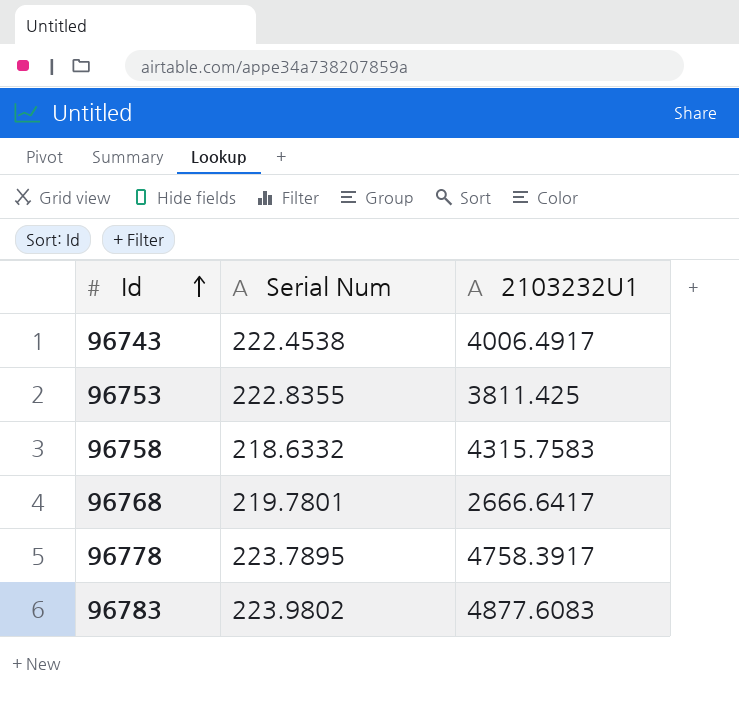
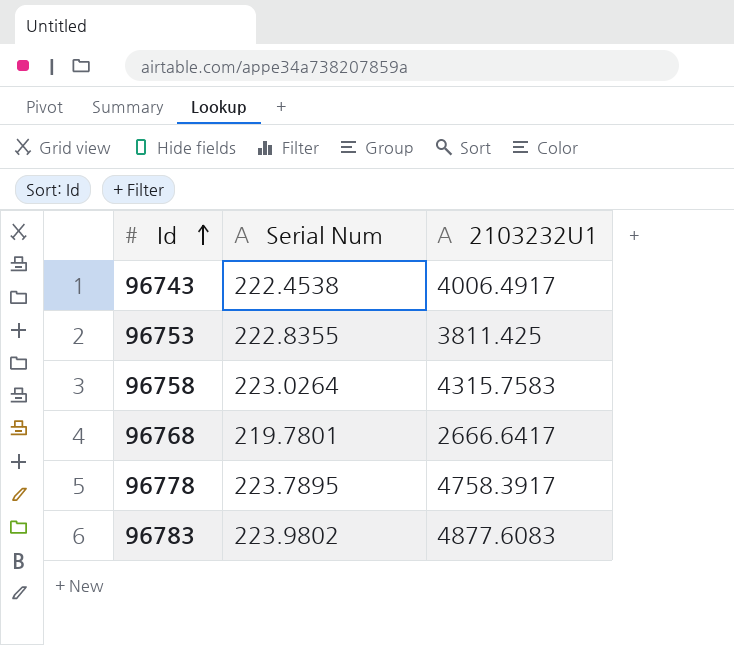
96758 | Serial Num: 218.6332 -> 223.0264

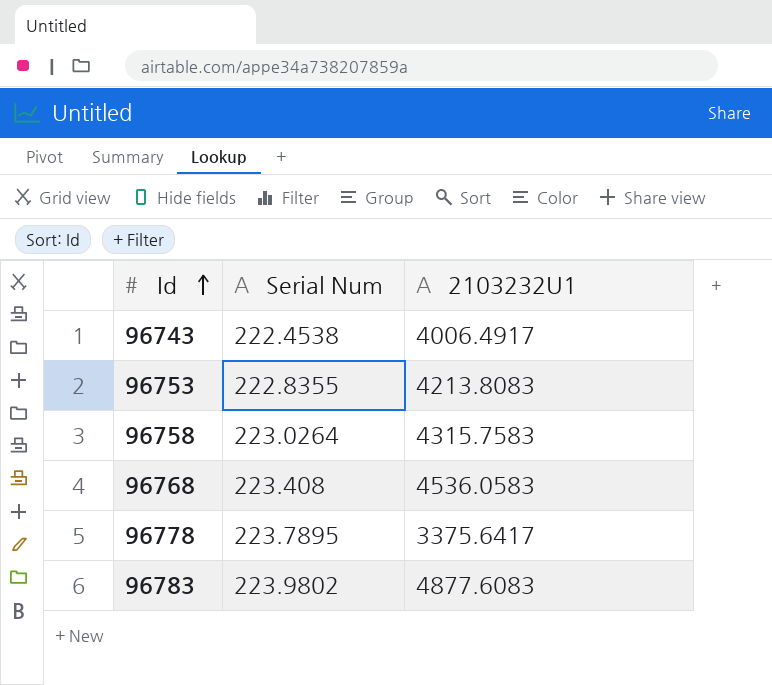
96753 | 2103232U1: 3811.425 -> 4213.8083
96768 | Serial Num: 219.7801 -> 223.408
96768 | 2103232U1: 2666.6417 -> 4536.0583
96778 | 2103232U1: 4758.3917 -> 3375.6417

